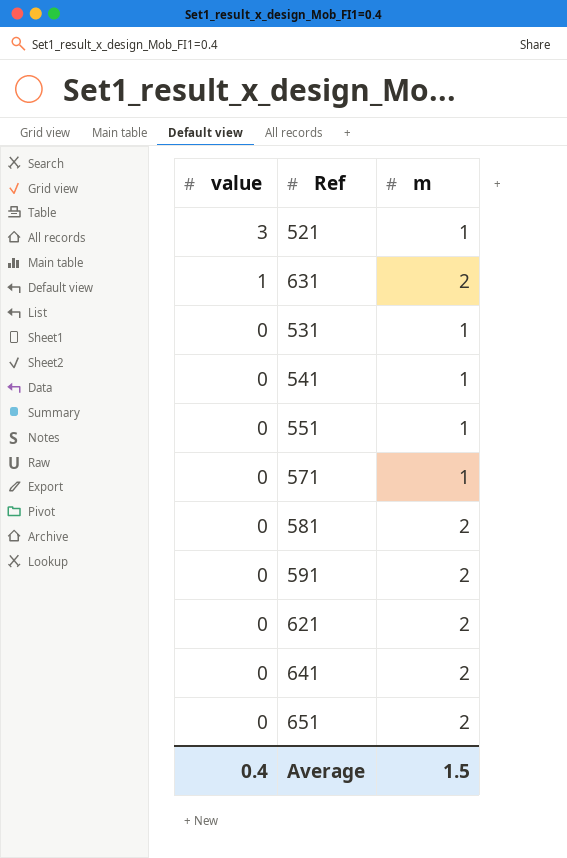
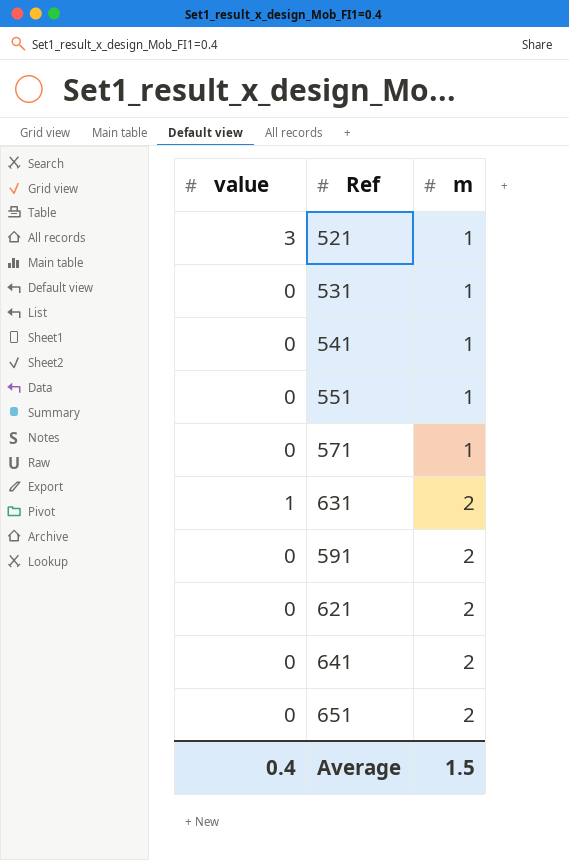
row order: value descending -> m ascending
row 581: 0 | 2 -> none

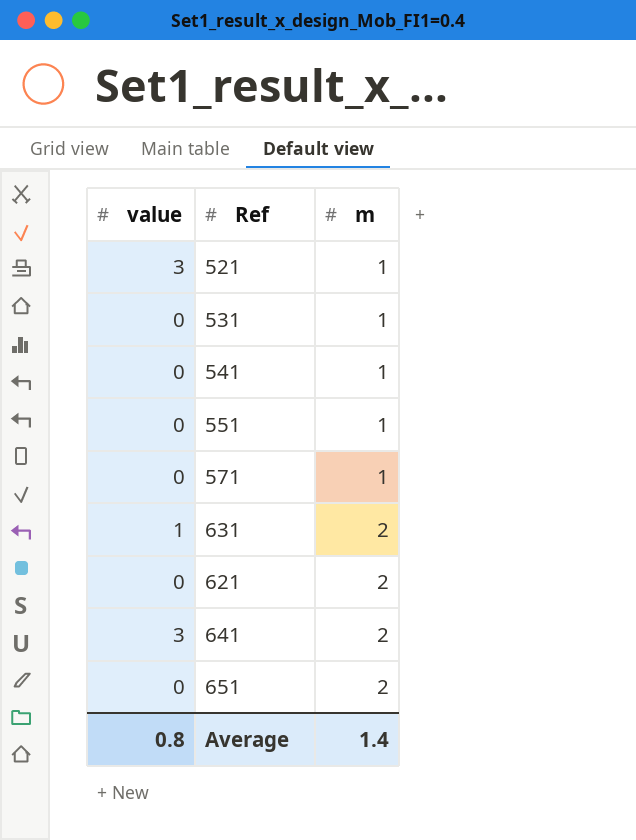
row 591: 0 | 2 -> none
641 | value: 0 -> 3
Average | value: 0.4 -> 0.8
Average | m: 1.5 -> 1.4

